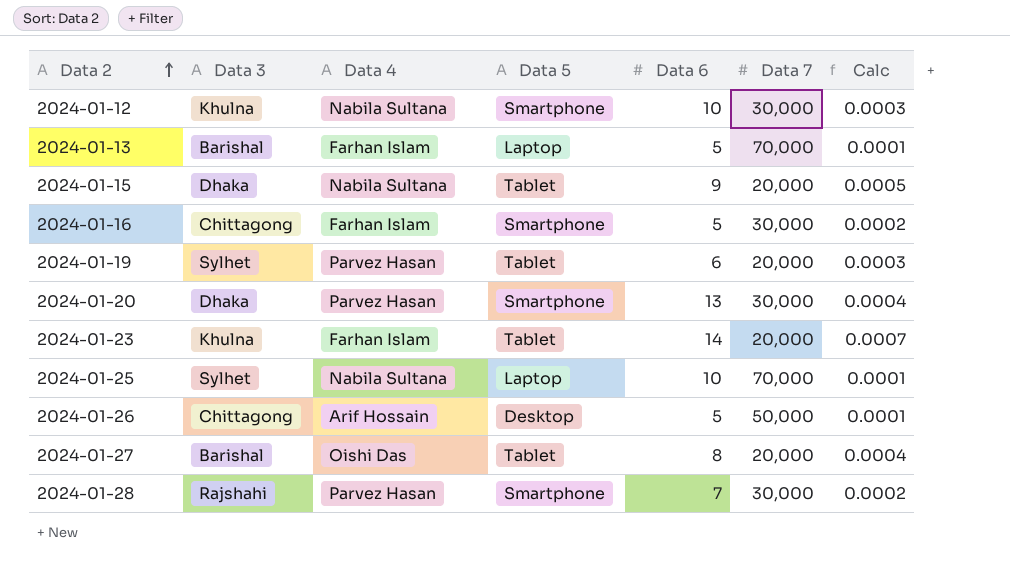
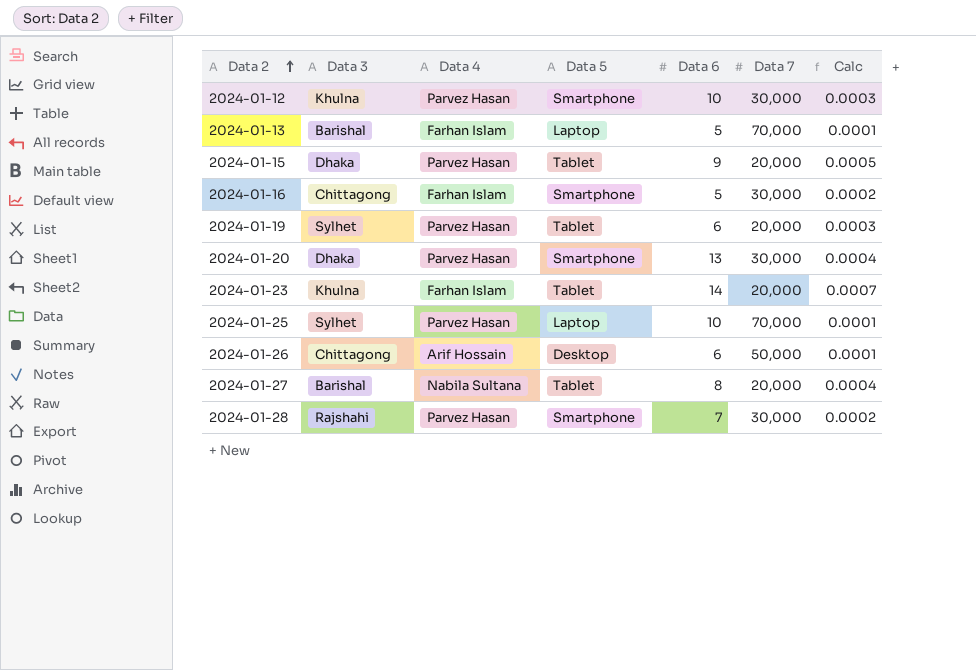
2024-01-12 | Data 4: Nabila Sultana -> Parvez Hasan
2024-01-15 | Data 4: Nabila Sultana -> Parvez Hasan
2024-01-25 | Data 4: Nabila Sultana -> Parvez Hasan
2024-01-26 | Data 6: 5 -> 6
2024-01-27 | Data 4: Oishi Das -> Nabila Sultana

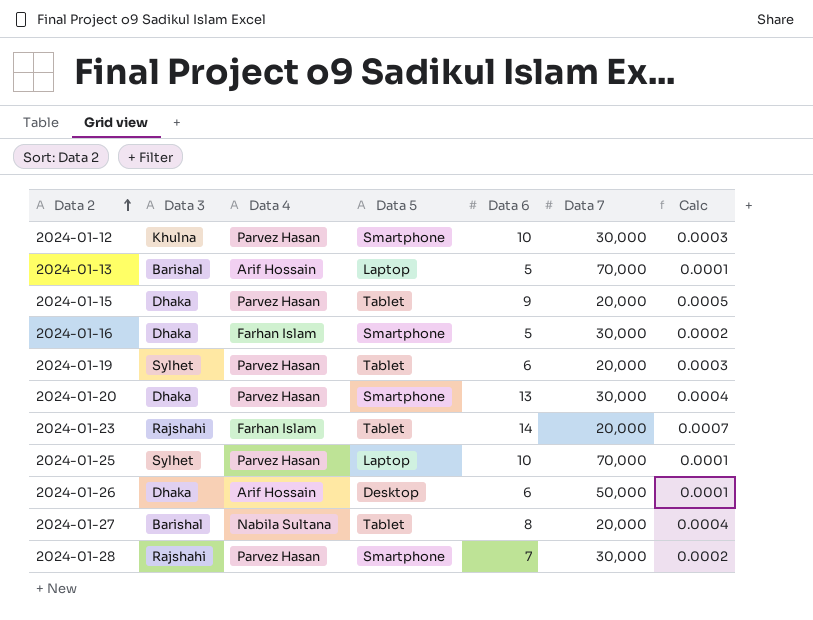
2024-01-13 | Data 4: Farhan Islam -> Arif Hossain
2024-01-16 | Data 3: Chittagong -> Dhaka
2024-01-23 | Data 3: Khulna -> Rajshahi
2024-01-26 | Data 3: Chittagong -> Dhaka

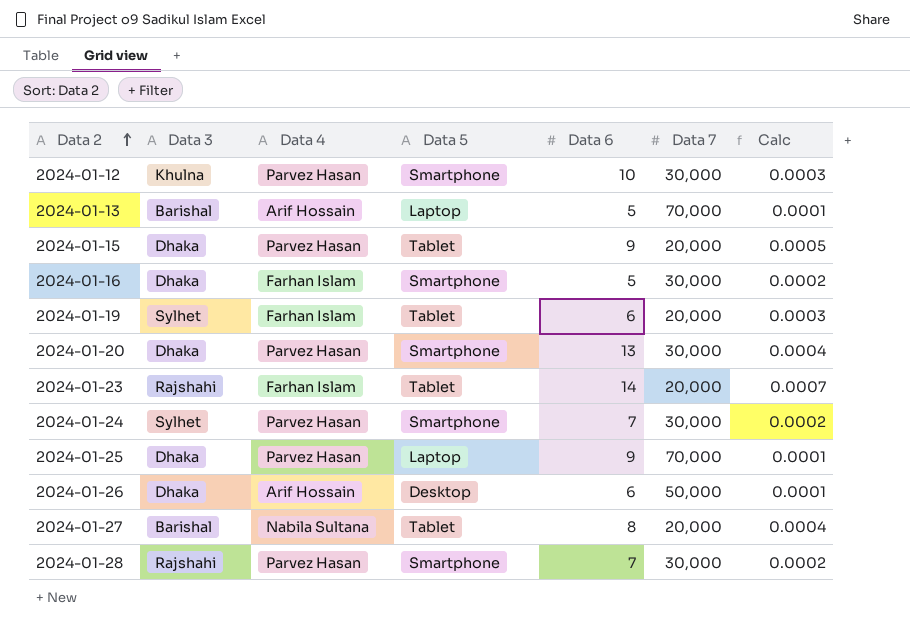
2024-01-19 | Data 4: Parvez Hasan -> Farhan Islam
row 2024-01-24: none -> Sylhet | Parvez Hasan | Smartphone | 7 | 30,000 | 0.0002
2024-01-25 | Data 3: Sylhet -> Dhaka
2024-01-25 | Data 6: 10 -> 9

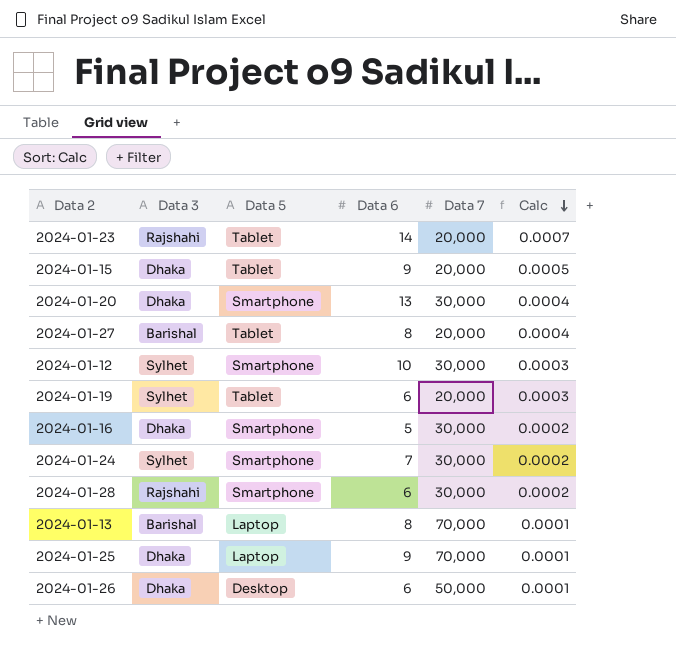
row order: Data 2 ascending -> Calc descending
column Data 4 | position: 3 -> none
2024-01-12 | Data 3: Khulna -> Sylhet
2024-01-28 | Data 6: 7 -> 6
2024-01-13 | Data 6: 5 -> 8

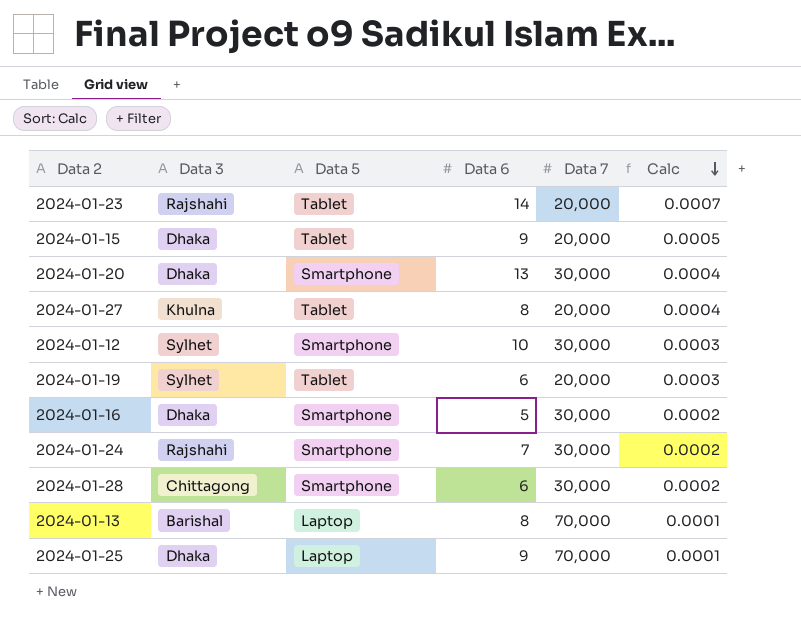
row 2024-01-26: Dhaka | Desktop | 6 | 50,000 | 0.0001 -> none
2024-01-27 | Data 3: Barishal -> Khulna
2024-01-24 | Data 3: Sylhet -> Rajshahi
2024-01-28 | Data 3: Rajshahi -> Chittagong

